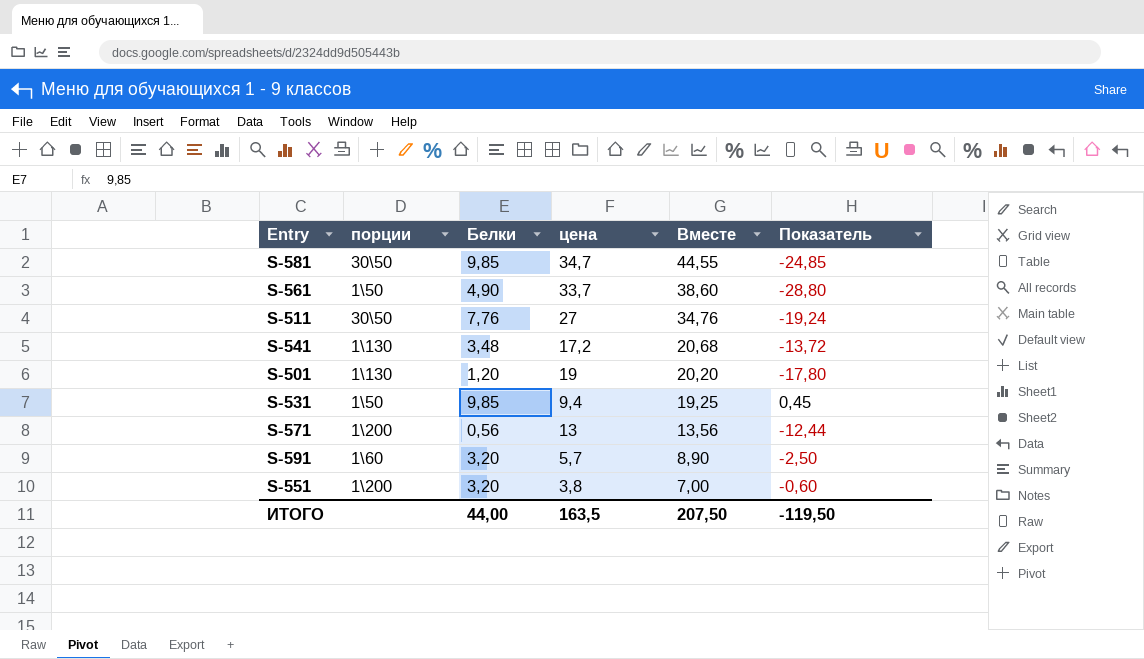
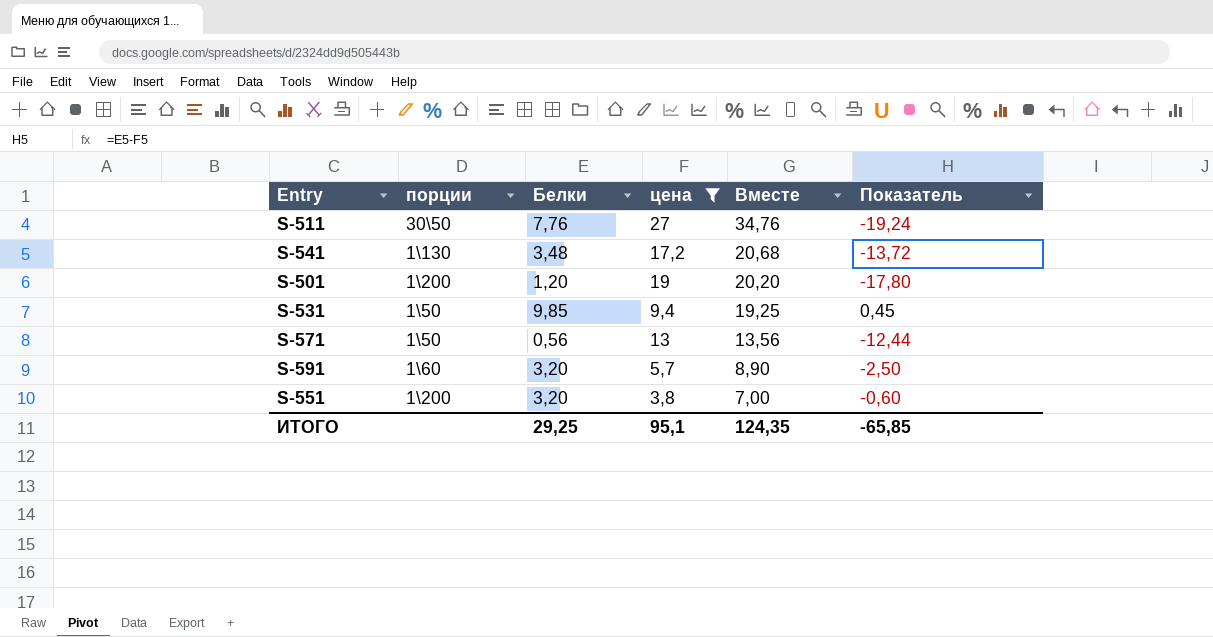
filter: none -> цена <= 27
S-501 | порции: 1\130 -> 1\200
S-571 | порции: 1\200 -> 1\50
ИТОГО | Белки: 44,00 -> 29,25
ИТОГО | цена: 163,5 -> 95,1
ИТОГО | Вместе: 207,50 -> 124,35
ИТОГО | Показатель: -119,50 -> -65,85

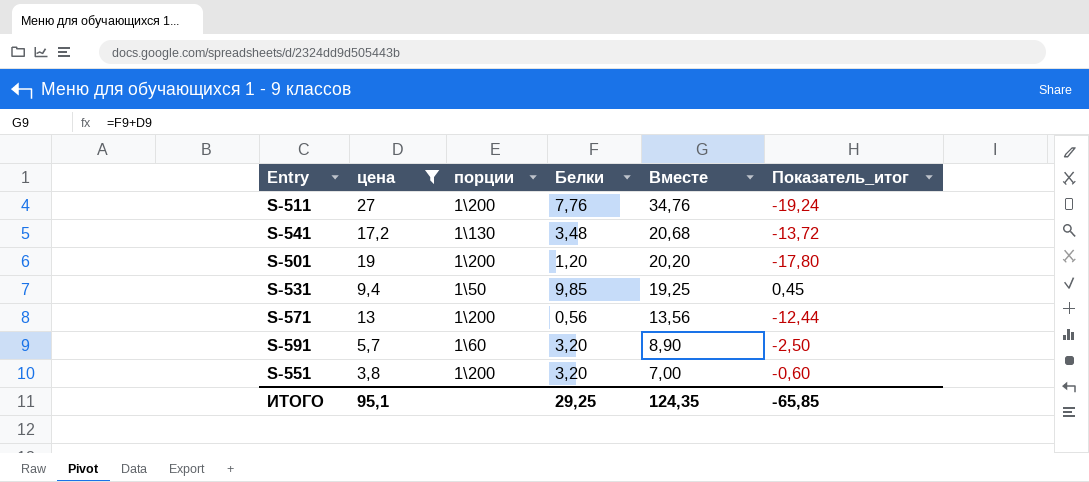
column цена | position: 4 -> 2
column name: Показатель -> Показатель_итог
S-511 | порции: 30\50 -> 1\200
S-571 | порции: 1\50 -> 1\200

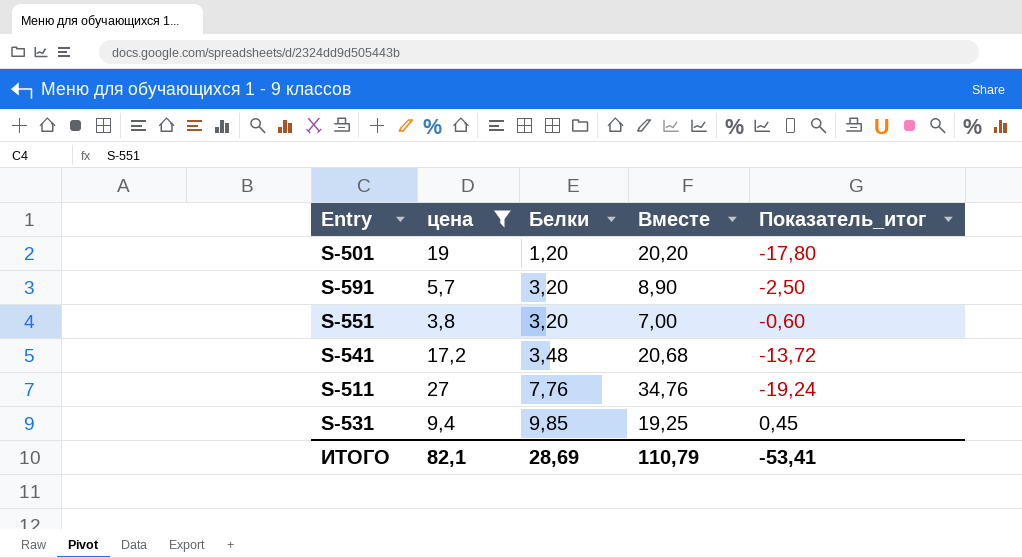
row order: Вместе descending -> Белки ascending
column порции | position: 3 -> none
row S-571: 13 | 1\200 | 0,56 | 13,56 | -12,44 -> none
ИТОГО | цена: 95,1 -> 82,1
ИТОГО | Белки: 29,25 -> 28,69
ИТОГО | Вместе: 124,35 -> 110,79
ИТОГО | Показатель_итог: -65,85 -> -53,41

